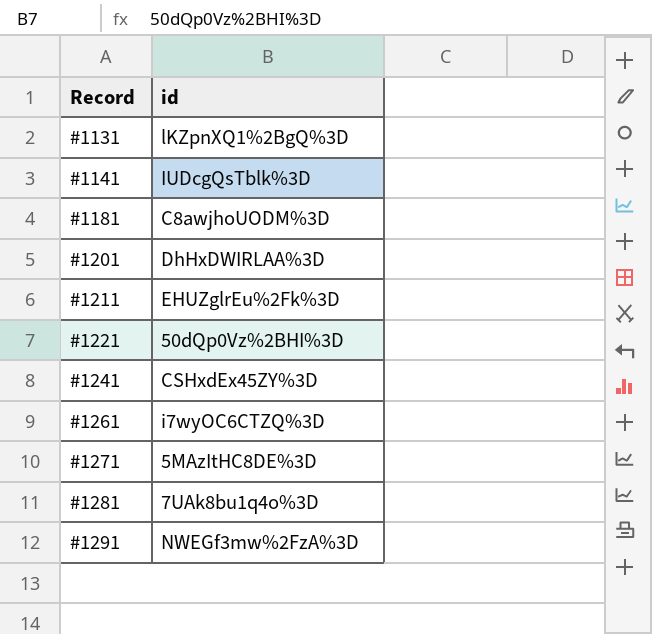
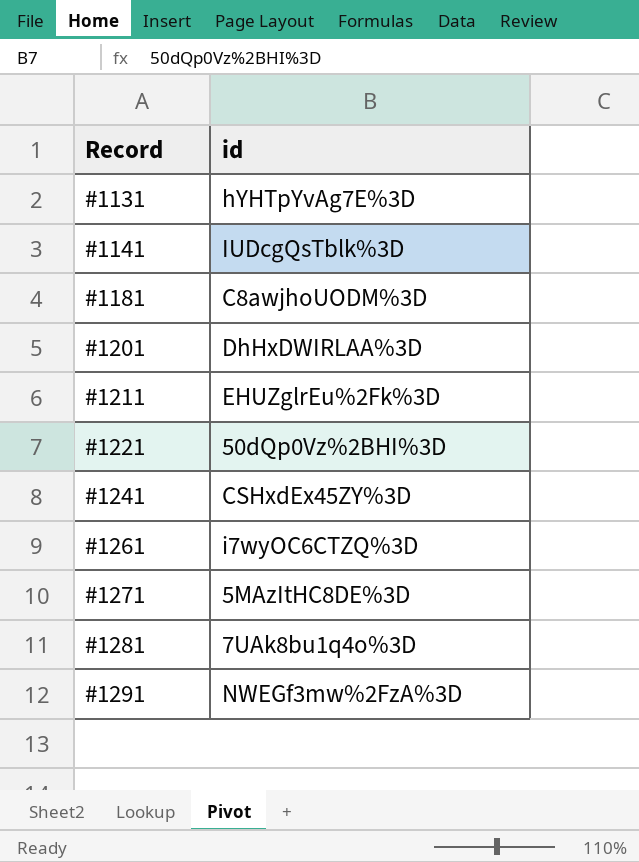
#1131 | id: lKZpnXQ1%2BgQ%3D -> hYHTpYvAg7E%3D

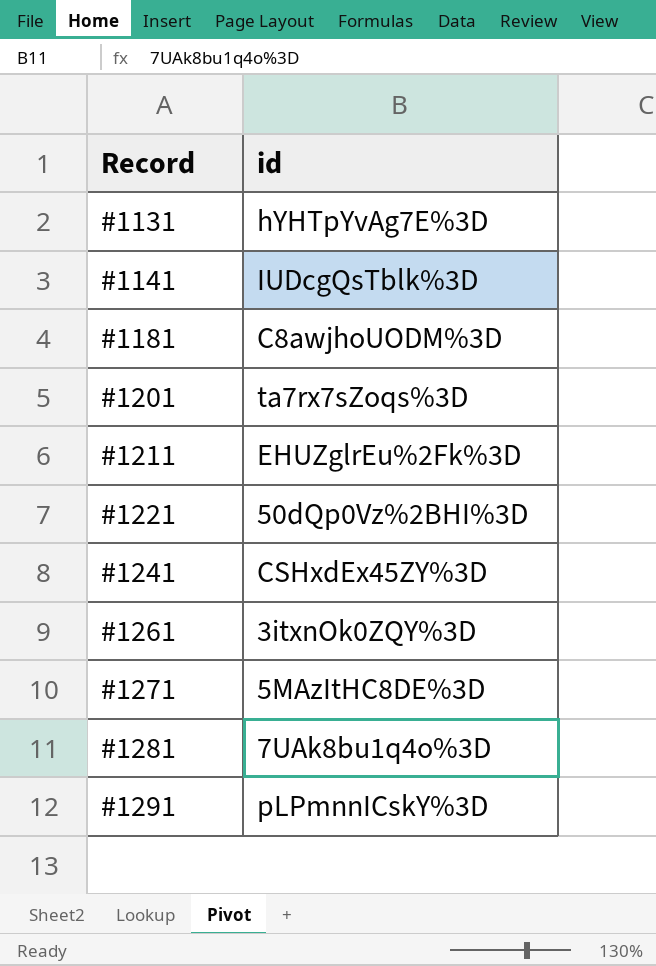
#1201 | id: DhHxDWIRLAA%3D -> ta7rx7sZoqs%3D
#1261 | id: i7wyOC6CTZQ%3D -> 3itxnOk0ZQY%3D
#1291 | id: NWEGf3mw%2FzA%3D -> pLPmnnICskY%3D

